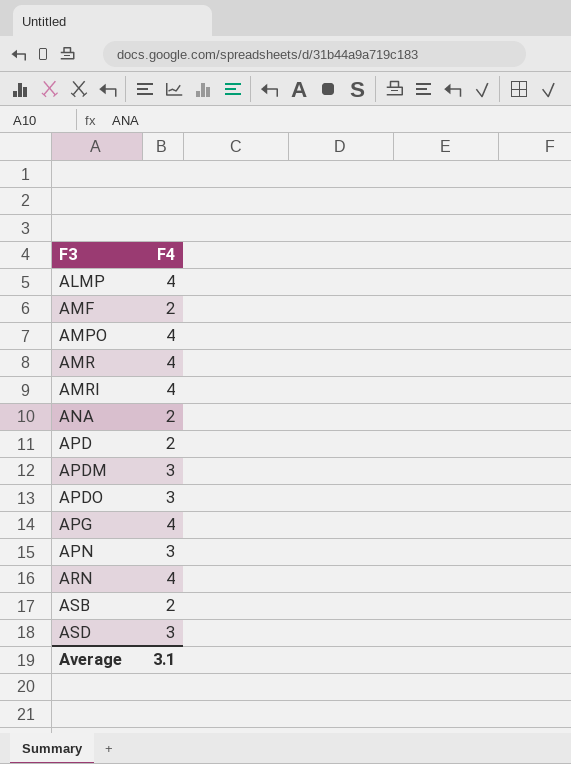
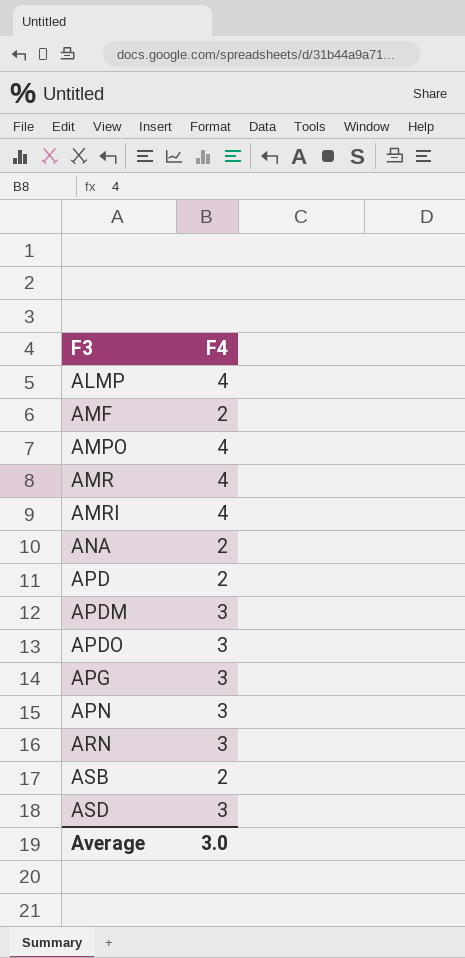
APG | F4: 4 -> 3
ARN | F4: 4 -> 3
Average | F4: 3.1 -> 3.0

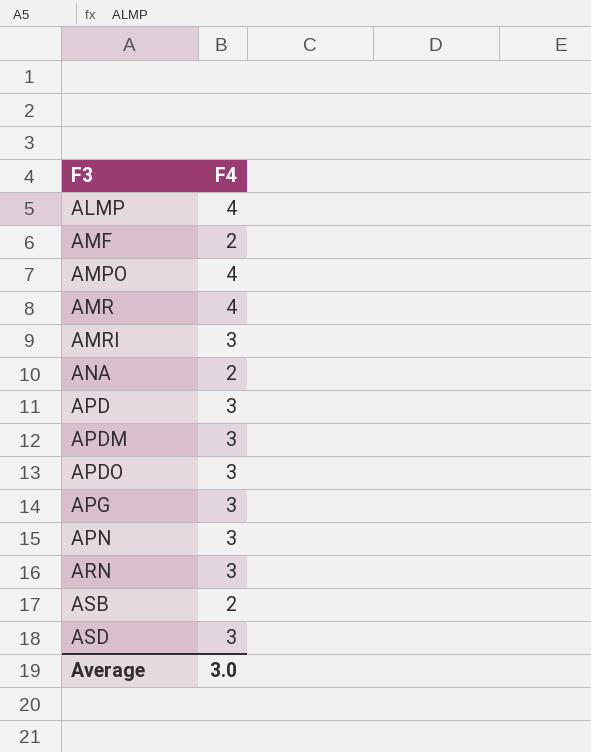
AMRI | F4: 4 -> 3
APD | F4: 2 -> 3

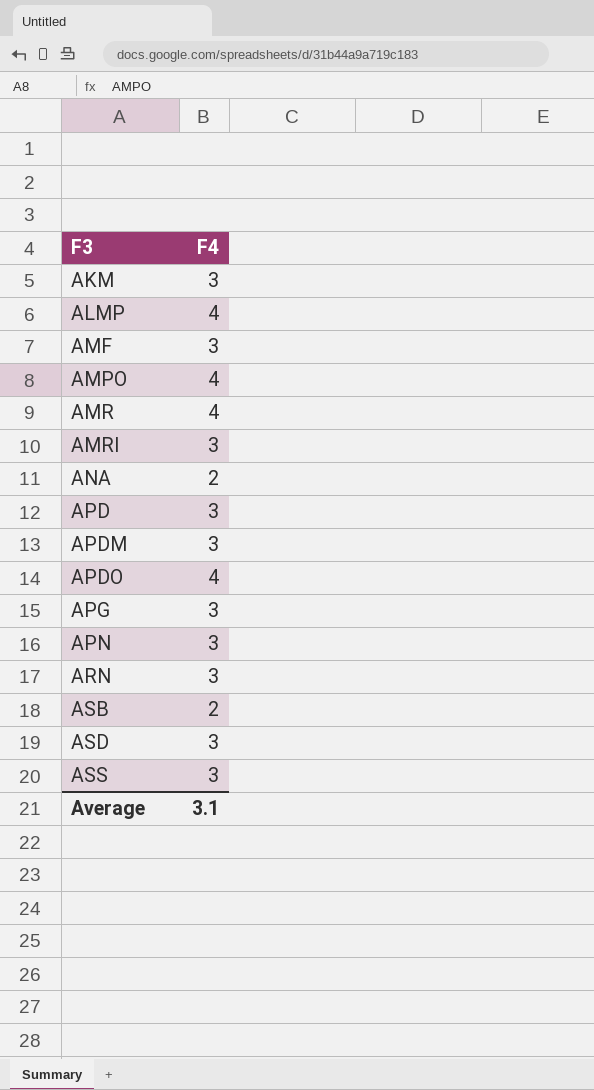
row AKM: none -> 3
AMF | F4: 2 -> 3
APDO | F4: 3 -> 4
row ASS: none -> 3
Average | F4: 3.0 -> 3.1

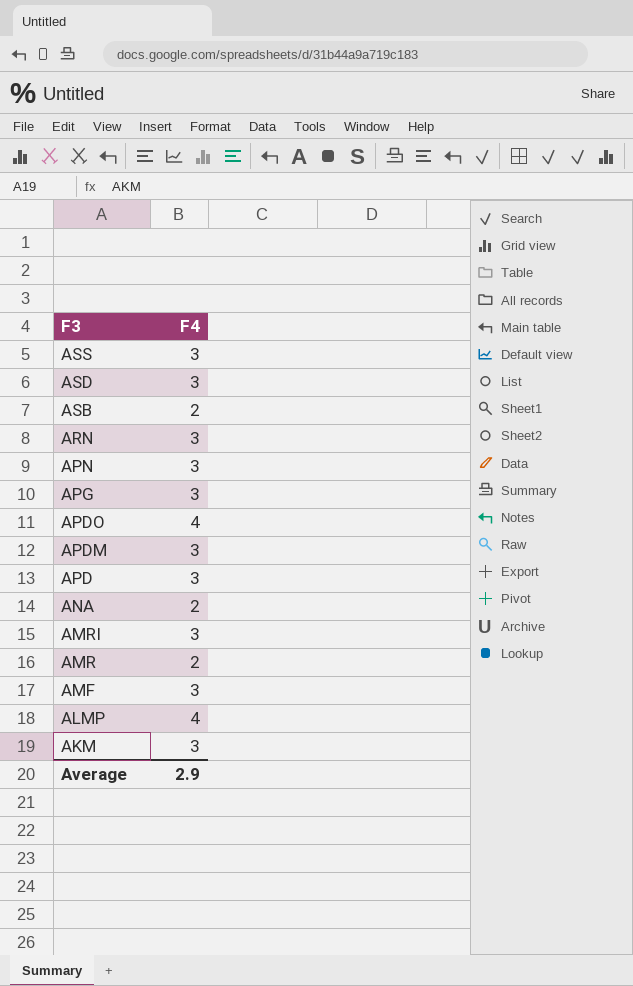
row order: F3 ascending -> F3 descending
row AMPO: 4 -> none
AMR | F4: 4 -> 2
Average | F4: 3.1 -> 2.9

